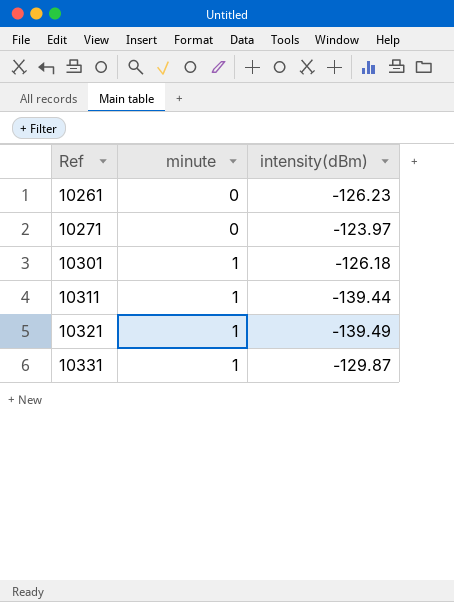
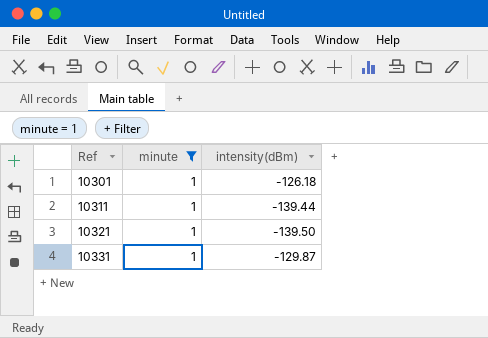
filter: none -> minute = 1
10321 | intensity(dBm): -139.49 -> -139.50

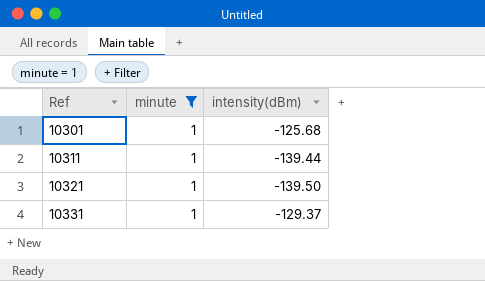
10301 | intensity(dBm): -126.18 -> -125.68
10331 | intensity(dBm): -129.87 -> -129.37

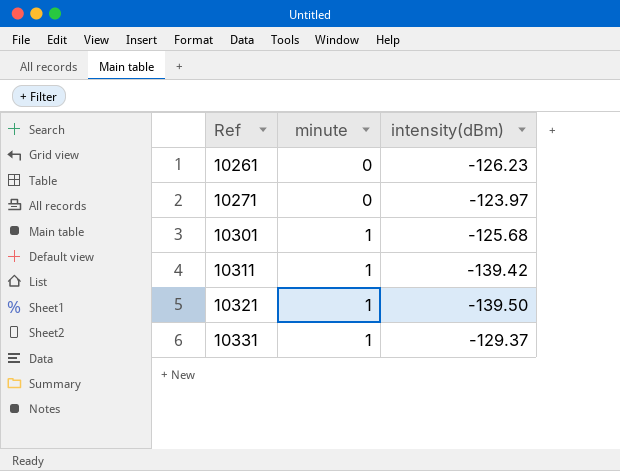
filter: minute = 1 -> none
10311 | intensity(dBm): -139.44 -> -139.42

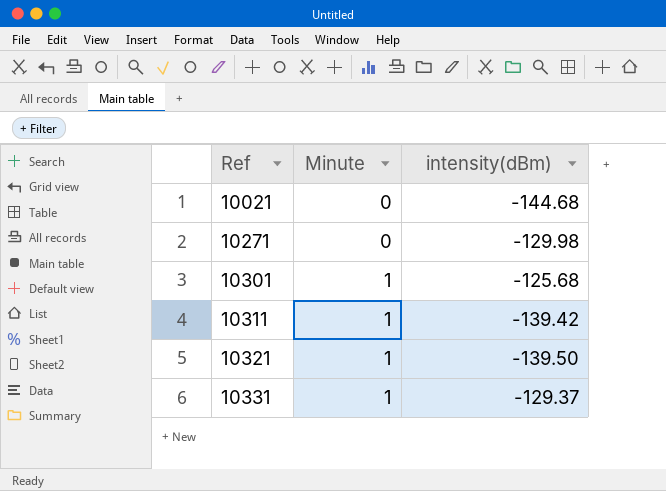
column name: minute -> Minute
row 10261: 0 | -126.23 -> none
row 10021: none -> 0 | -144.68
10271 | intensity(dBm): -123.97 -> -129.98

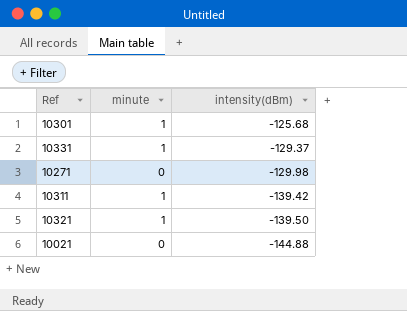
row order: Ref ascending -> intensity(dBm) descending
column name: Minute -> minute
10021 | intensity(dBm): -144.68 -> -144.88

